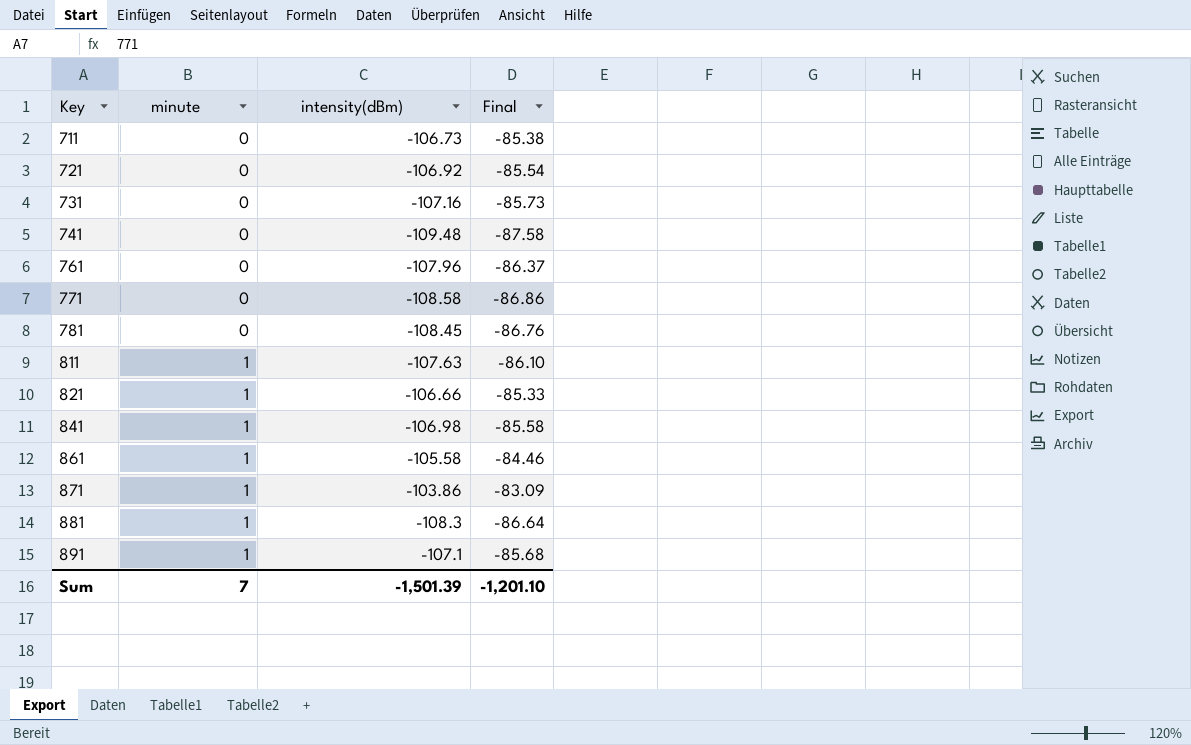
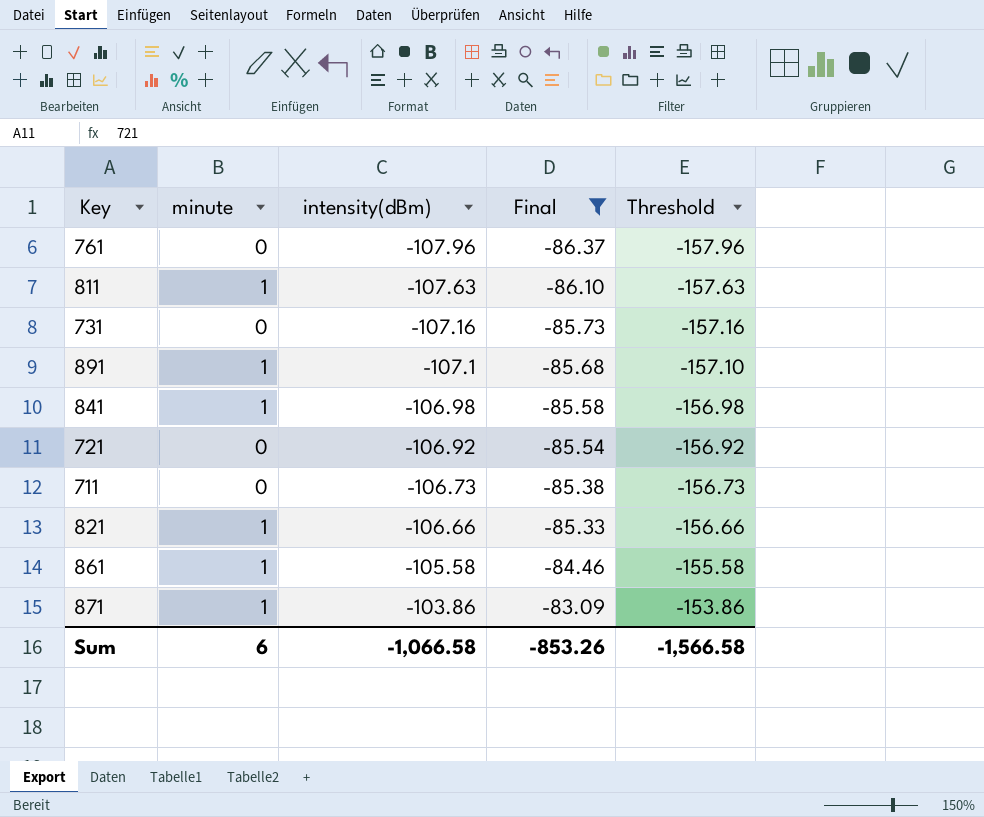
filter: none -> Final >= -86.37
row order: Key ascending -> intensity(dBm) ascending
column Threshold | formula: none -> [intensity(dBm)] - 50
Sum | minute: 7 -> 6
Sum | intensity(dBm): -1,501.39 -> -1,066.58
Sum | Final: -1,201.10 -> -853.26

